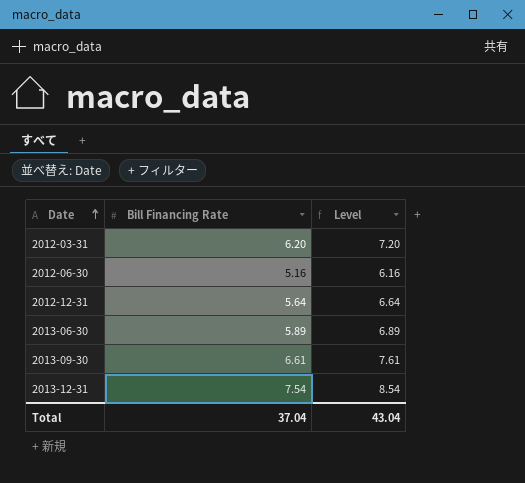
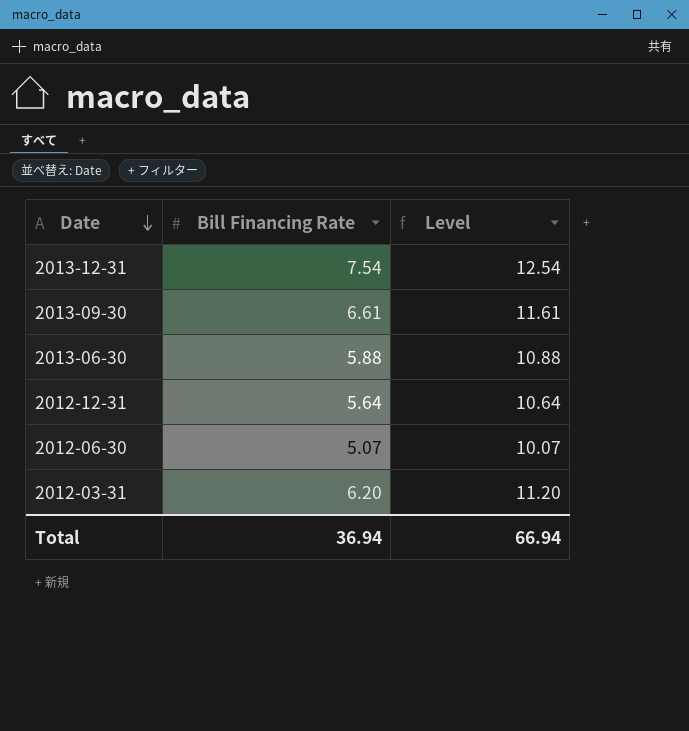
row order: Date ascending -> Date descending
column Level | formula: [Bill Financing Rate] + 1 -> [Bill Financing Rate] + 5
2013-06-30 | Bill Financing Rate: 5.89 -> 5.88
2012-06-30 | Bill Financing Rate: 5.16 -> 5.07
Total | Bill Financing Rate: 37.04 -> 36.94
Total | Level: 43.04 -> 66.94

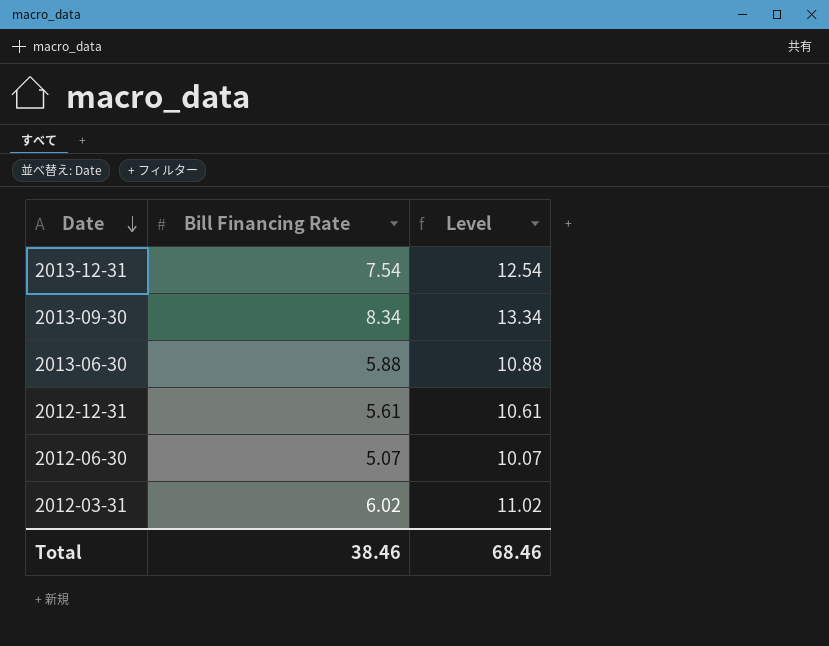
2013-09-30 | Bill Financing Rate: 6.61 -> 8.34
2013-09-30 | Level: 11.61 -> 13.34
2012-12-31 | Bill Financing Rate: 5.64 -> 5.61
2012-12-31 | Level: 10.64 -> 10.61
2012-03-31 | Bill Financing Rate: 6.20 -> 6.02
2012-03-31 | Level: 11.20 -> 11.02
Total | Bill Financing Rate: 36.94 -> 38.46
Total | Level: 66.94 -> 68.46

